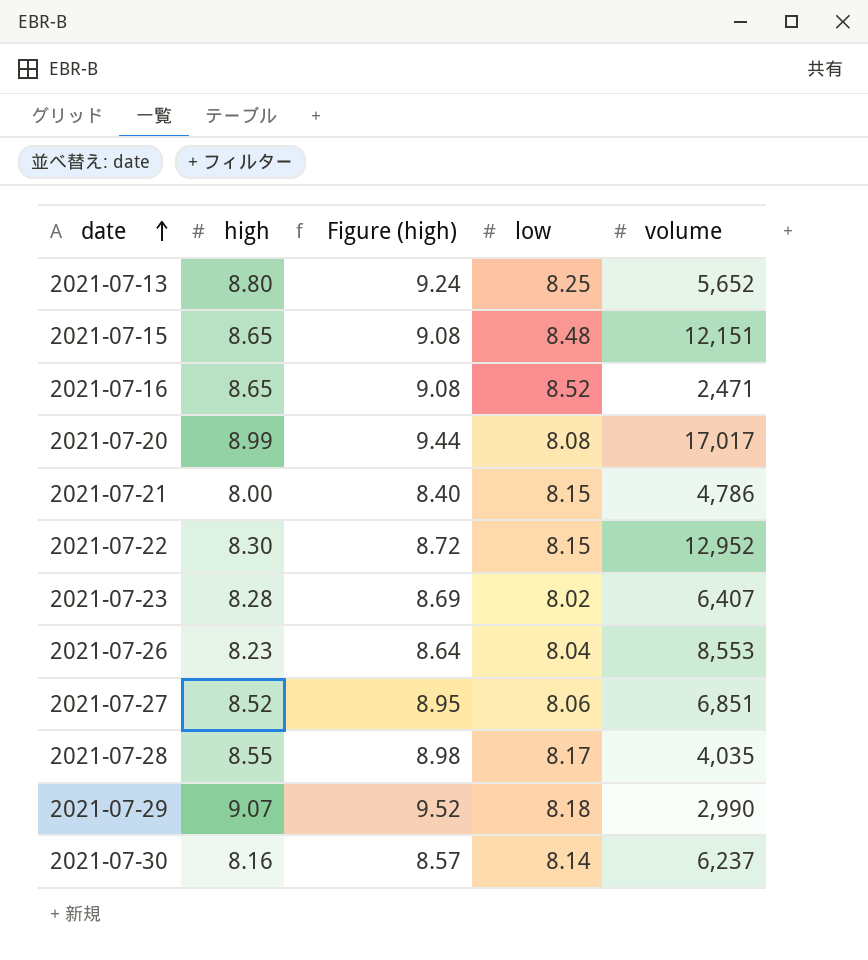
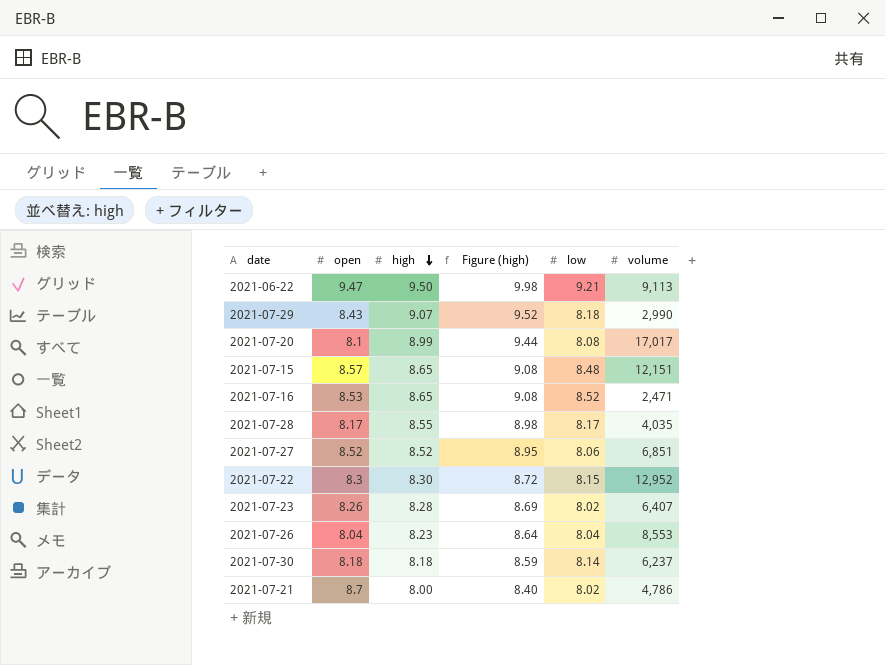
row order: date ascending -> high descending
column open | position: none -> 2
row 2021-07-13: 8.80 | 9.24 | 8.25 | 5,652 -> none
row 2021-06-22: none -> 9.47 | 9.50 | 9.98 | 9.21 | 9,113
2021-07-30 | high: 8.16 -> 8.18
2021-07-30 | Figure (high): 8.57 -> 8.59
2021-07-21 | low: 8.15 -> 8.02

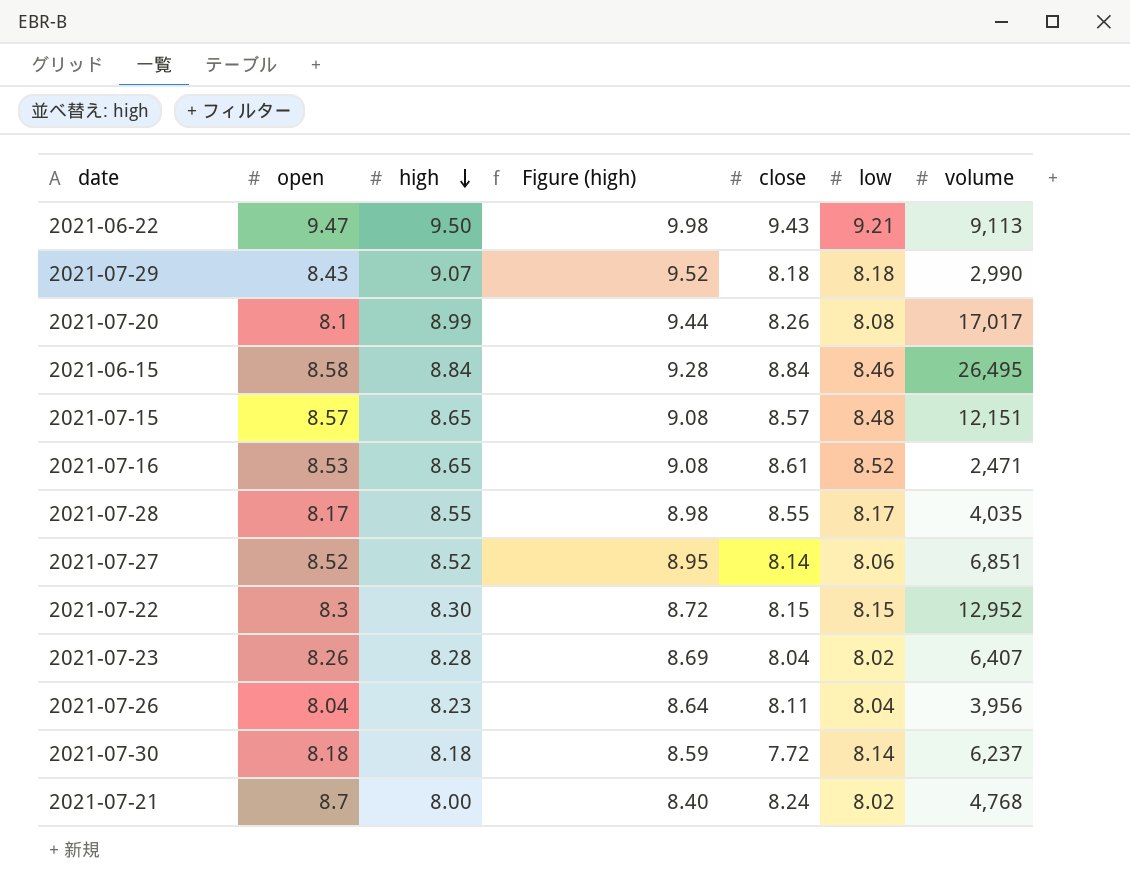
column close | position: none -> 5
row 2021-06-15: none -> 8.58 | 8.84 | 9.28 | 8.84 | 8.46 | 26,495
2021-07-26 | volume: 8,553 -> 3,956
2021-07-21 | volume: 4,786 -> 4,768

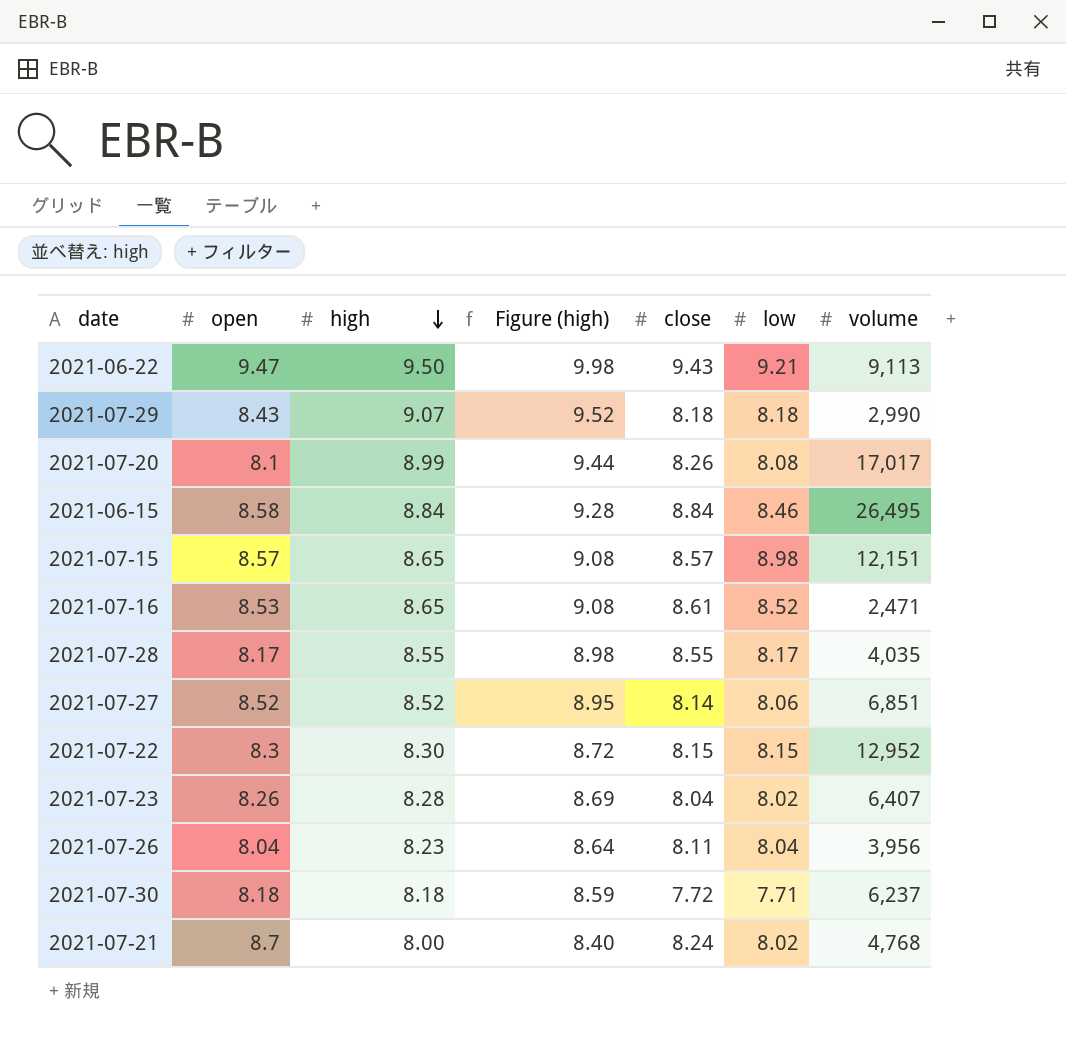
2021-07-15 | low: 8.48 -> 8.98
2021-07-30 | low: 8.14 -> 7.71

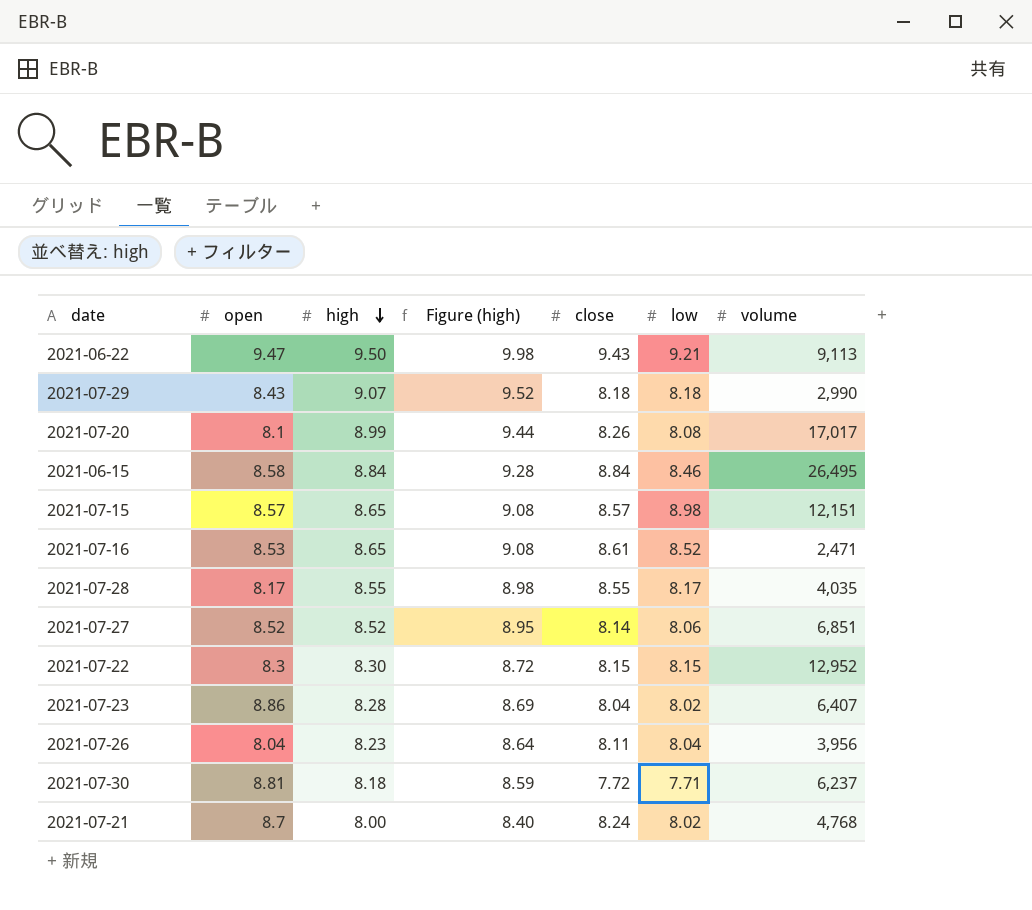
2021-07-23 | open: 8.26 -> 8.86
2021-07-30 | open: 8.18 -> 8.81

